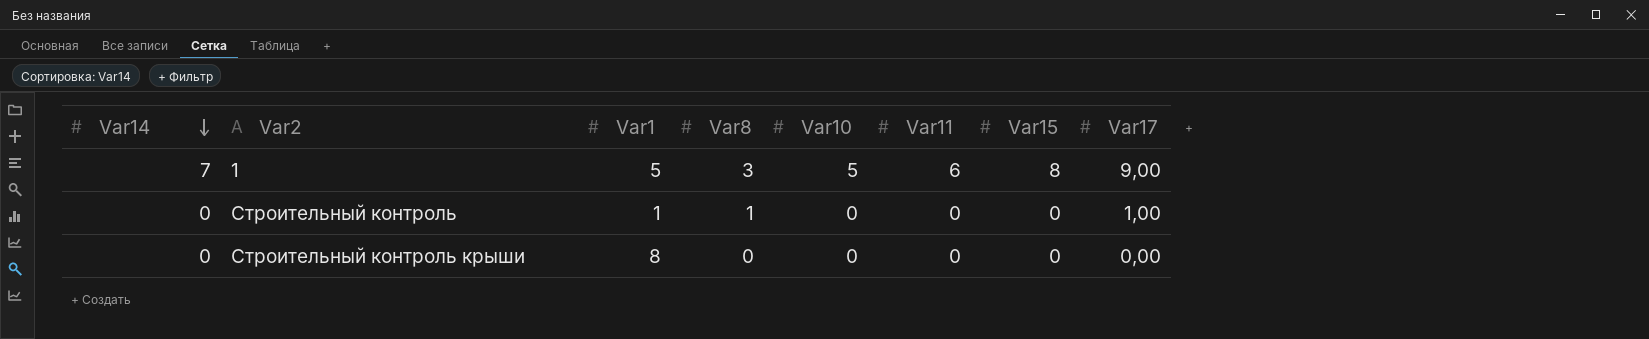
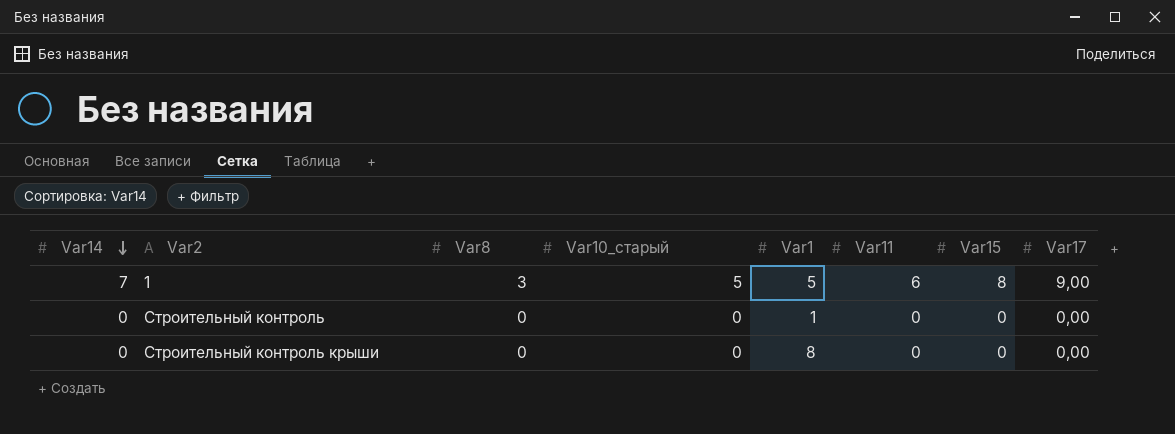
column name: Var10 -> Var10_старый
column Var1 | position: 3 -> 5
Строительный контроль | Var8: 1 -> 0
Строительный контроль | Var17: 1,00 -> 0,00

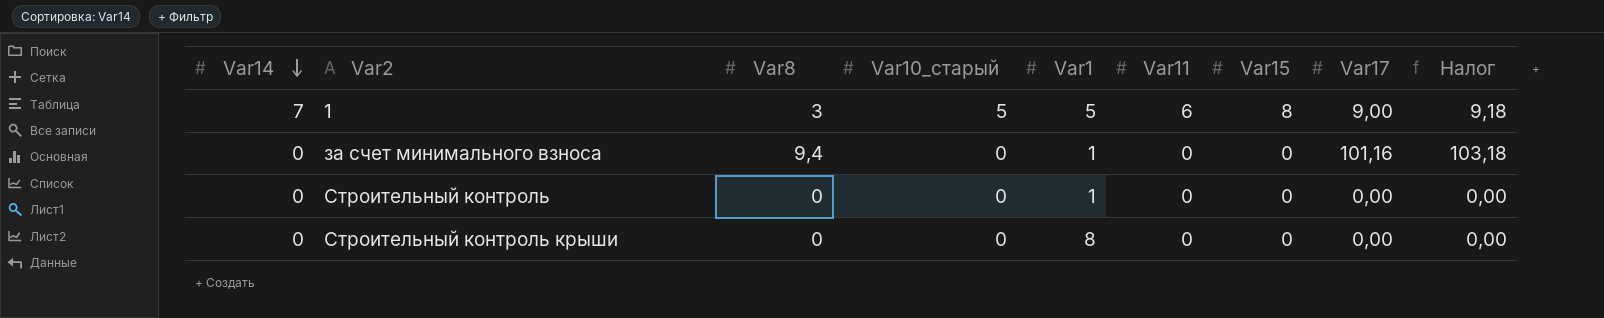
column Налог | formula: none -> [Var17] * 1,02
row за счет минимального взноса: none -> 0 | 9,4 | 0 | 1 | 0 | 0 | 101,16 | 103,18

